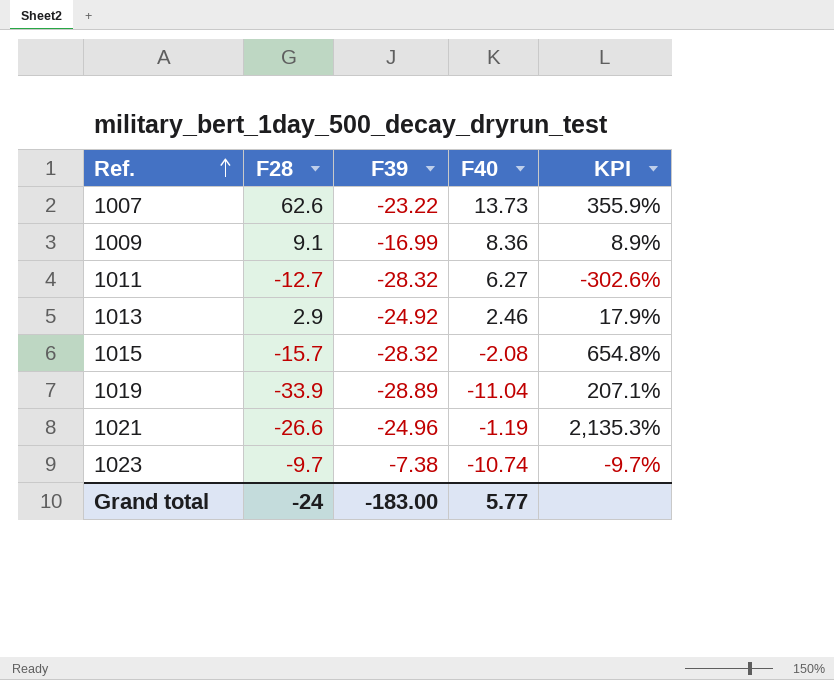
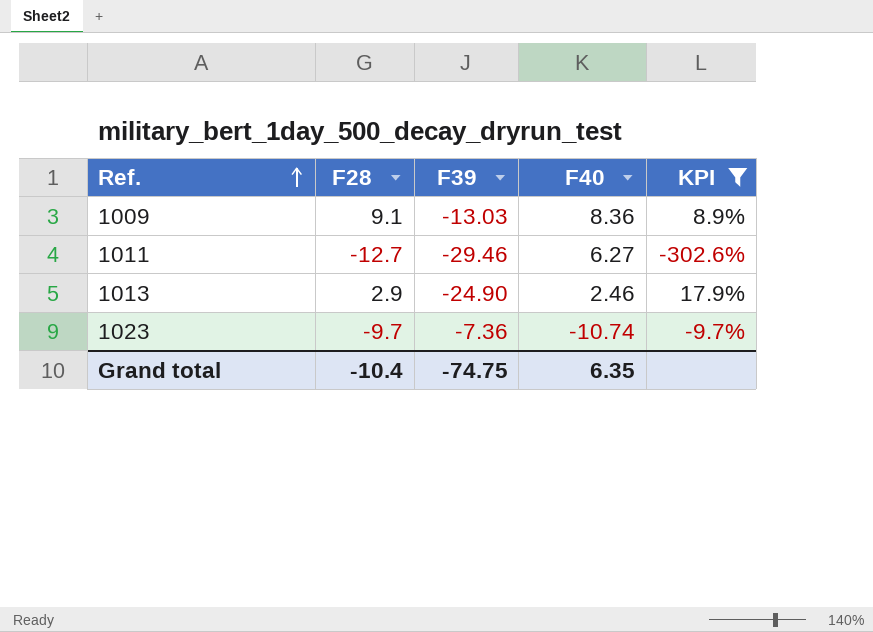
filter: none -> KPI <= 17.9%
1009 | F39: -16.99 -> -13.03
1011 | F39: -28.32 -> -29.46
1013 | F39: -24.92 -> -24.90
1023 | F39: -7.38 -> -7.36
Grand total | F28: -24 -> -10.4
Grand total | F39: -183.00 -> -74.75
Grand total | F40: 5.77 -> 6.35

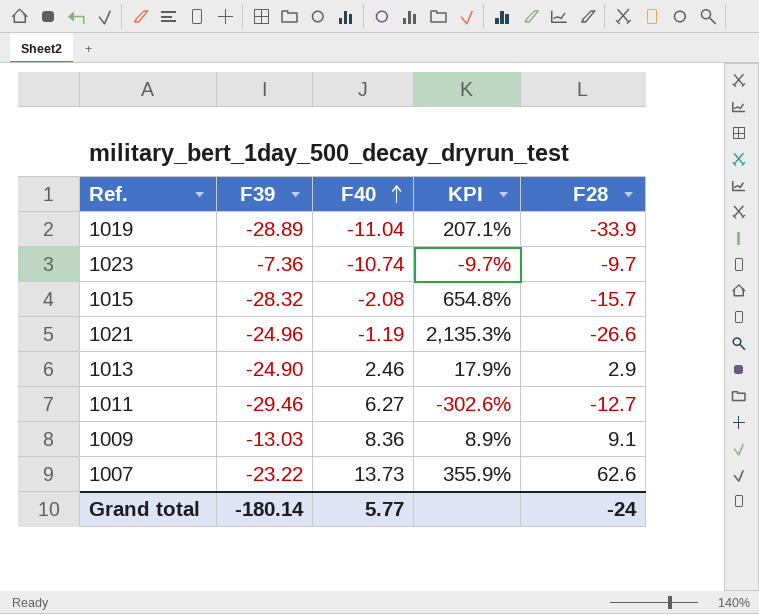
filter: KPI <= 17.9% -> none
row order: Ref. ascending -> F40 ascending
column F28 | position: 2 -> 5
Grand total | F39: -74.75 -> -180.14
Grand total | F40: 6.35 -> 5.77
Grand total | F28: -10.4 -> -24

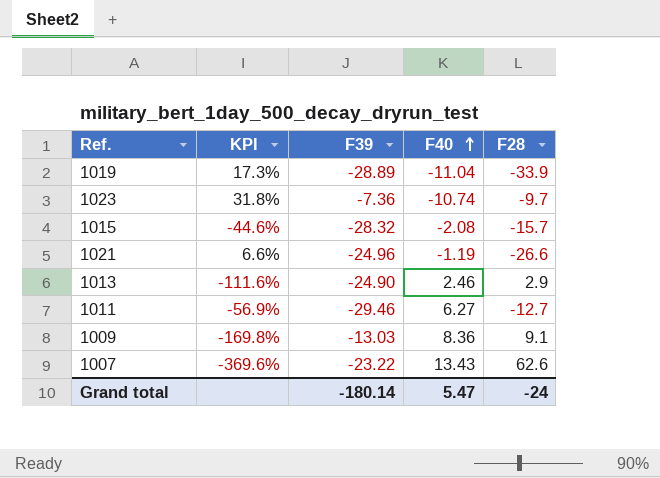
column KPI | formula: ([F28] - [F40]) / [F40] -> ([F28] - [F39]) / [F39]
column KPI | position: 4 -> 2
1007 | F40: 13.73 -> 13.43
Grand total | F40: 5.77 -> 5.47

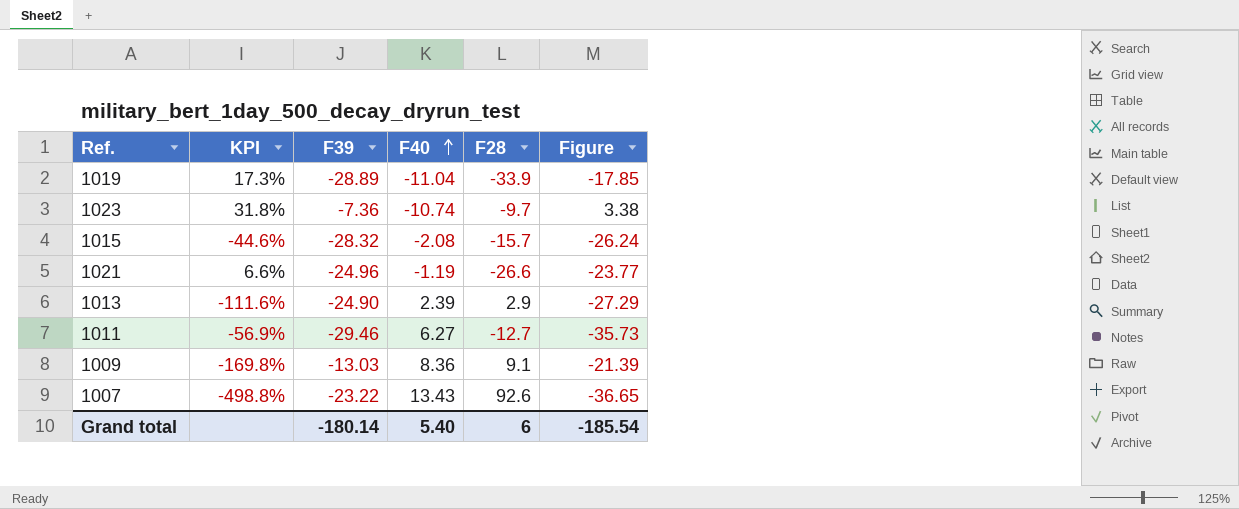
column Figure | formula: none -> [F39] - [F40]
1013 | F40: 2.46 -> 2.39
1007 | KPI: -369.6% -> -498.8%
1007 | F28: 62.6 -> 92.6
Grand total | F40: 5.47 -> 5.40
Grand total | F28: -24 -> 6

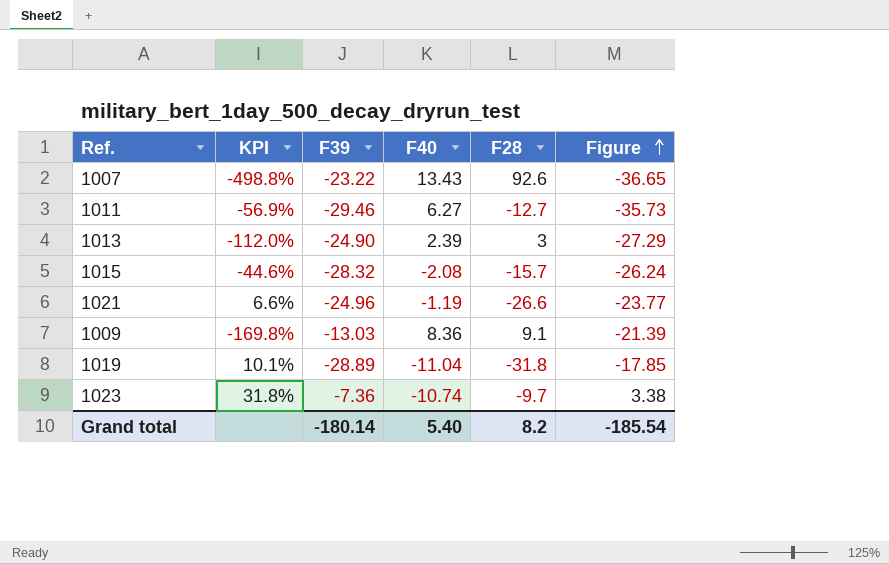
row order: F40 ascending -> Figure ascending
1013 | KPI: -111.6% -> -112.0%
1013 | F28: 2.9 -> 3
1019 | KPI: 17.3% -> 10.1%
1019 | F28: -33.9 -> -31.8
Grand total | F28: 6 -> 8.2

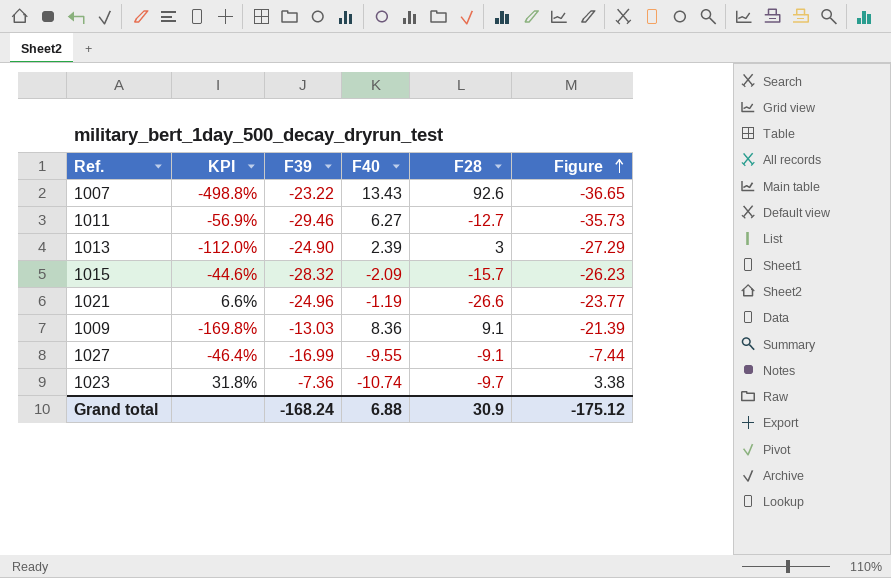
row 1019: 10.1% | -28.89 | -11.04 | -31.8 | -17.85 -> none
1015 | F40: -2.08 -> -2.09
1015 | Figure: -26.24 -> -26.23
row 1027: none -> -46.4% | -16.99 | -9.55 | -9.1 | -7.44
Grand total | F39: -180.14 -> -168.24
Grand total | F40: 5.40 -> 6.88
Grand total | F28: 8.2 -> 30.9
Grand total | Figure: -185.54 -> -175.12

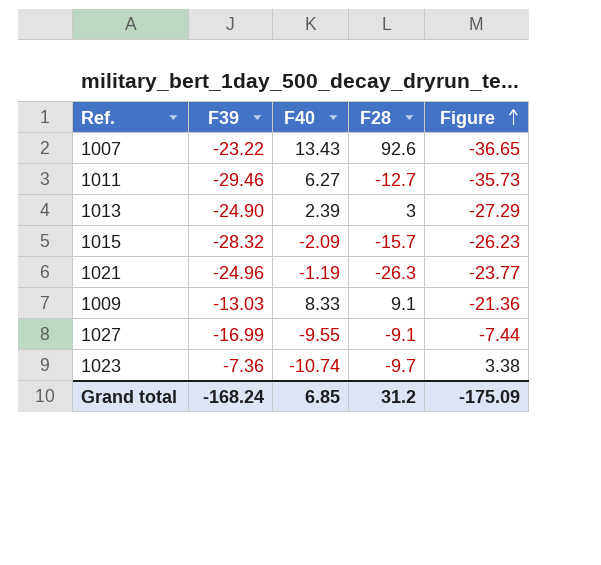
column KPI | formula: ([F28] - [F39]) / [F39] -> none
1021 | F28: -26.6 -> -26.3
1009 | F40: 8.36 -> 8.33
1009 | Figure: -21.39 -> -21.36
Grand total | F40: 6.88 -> 6.85
Grand total | F28: 30.9 -> 31.2
Grand total | Figure: -175.12 -> -175.09

